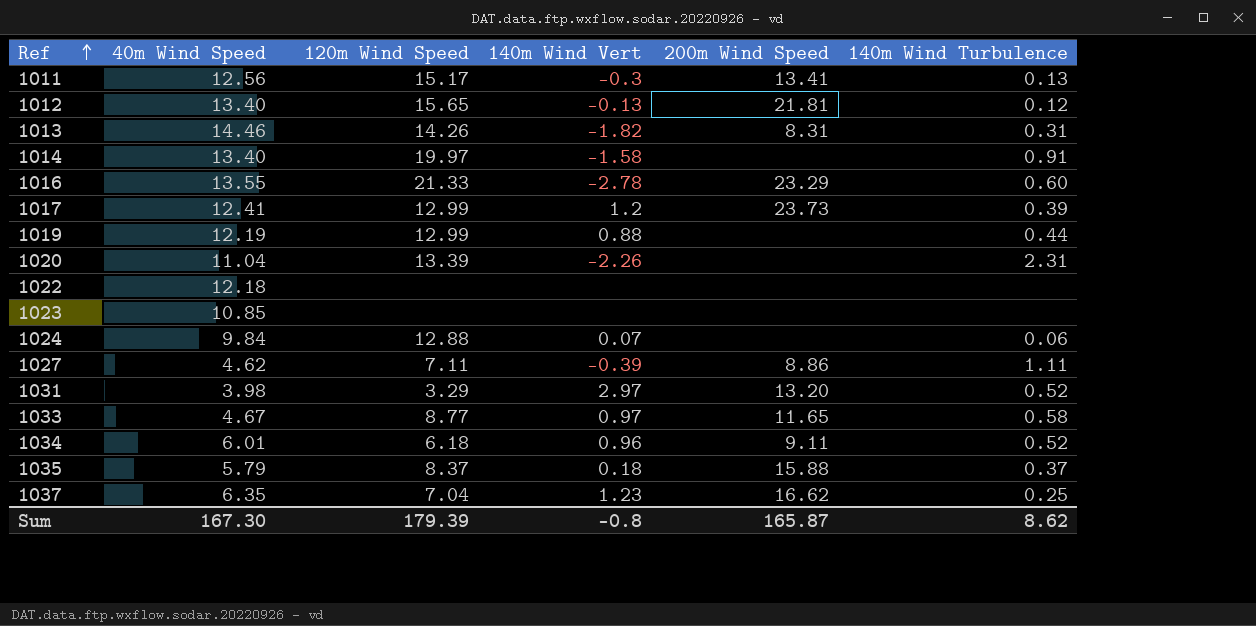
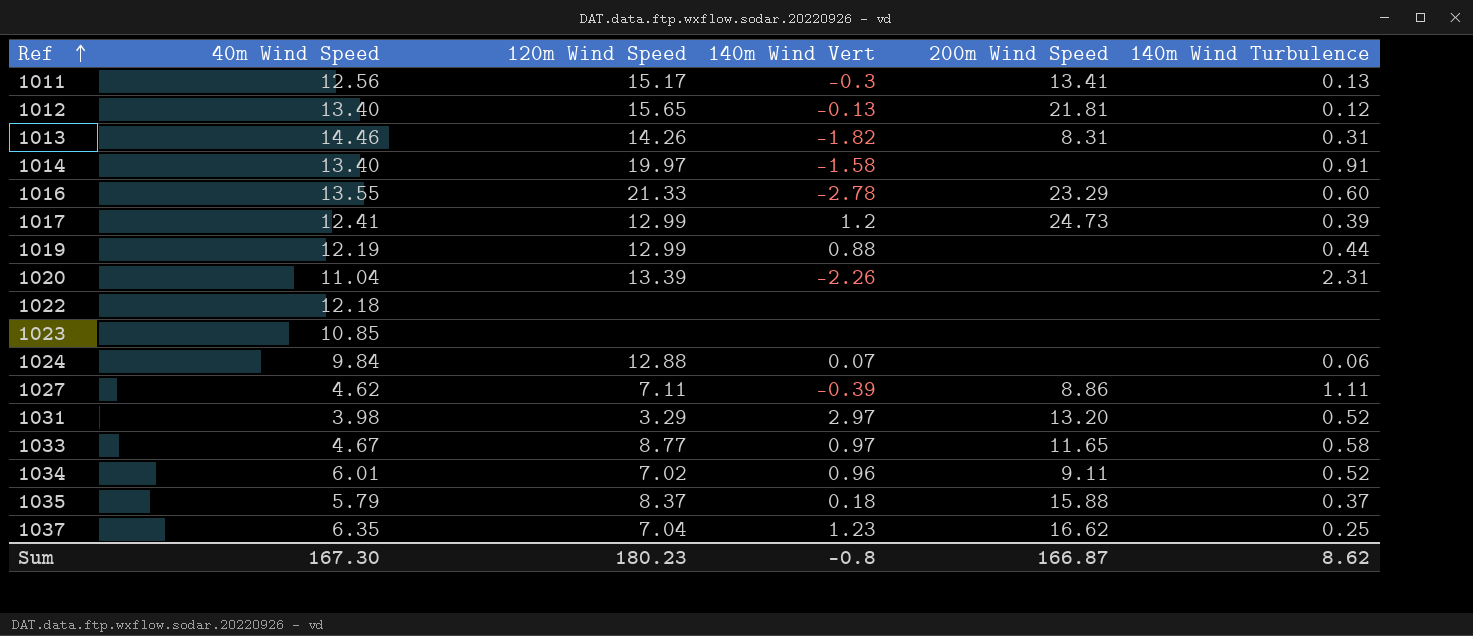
1017 | 200m Wind Speed: 23.73 -> 24.73
1034 | 120m Wind Speed: 6.18 -> 7.02
Sum | 120m Wind Speed: 179.39 -> 180.23
Sum | 200m Wind Speed: 165.87 -> 166.87

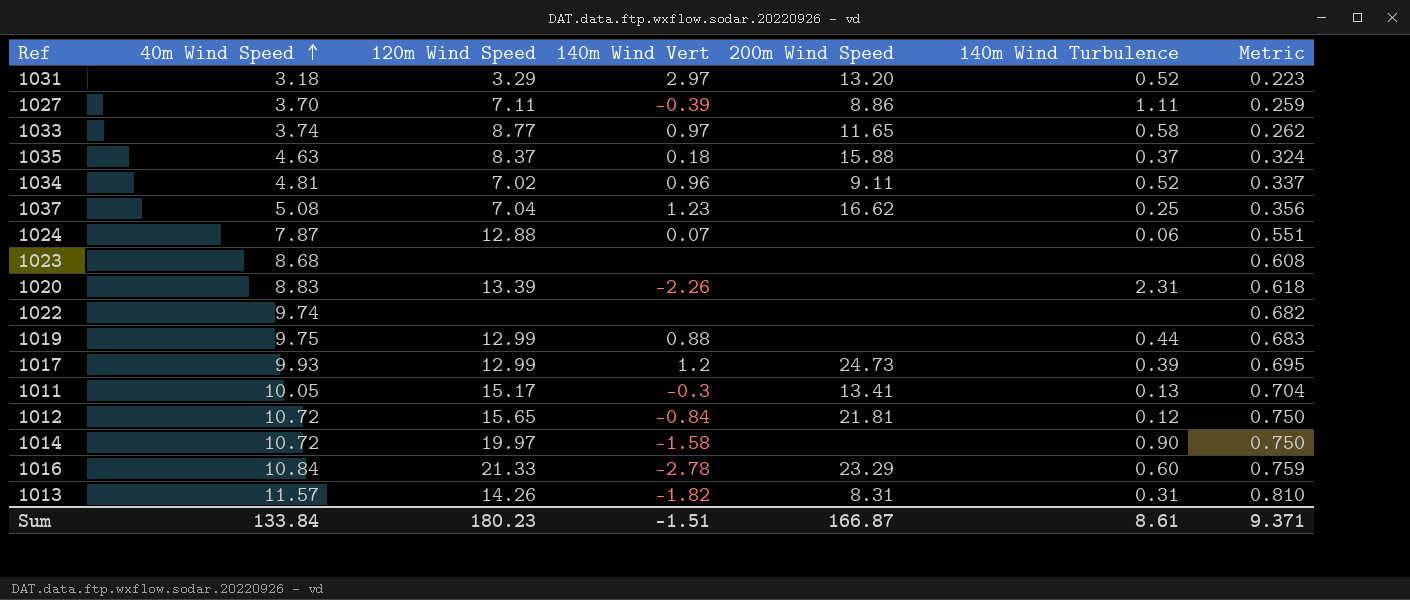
row order: Ref ascending -> 40m Wind Speed ascending
column Metric | formula: none -> [40m Wind Speed] * 0.07
1031 | 40m Wind Speed: 3.98 -> 3.18
1027 | 40m Wind Speed: 4.62 -> 3.70
1033 | 40m Wind Speed: 4.67 -> 3.74
1035 | 40m Wind Speed: 5.79 -> 4.63
1034 | 40m Wind Speed: 6.01 -> 4.81
1037 | 40m Wind Speed: 6.35 -> 5.08
1024 | 40m Wind Speed: 9.84 -> 7.87
1023 | 40m Wind Speed: 10.85 -> 8.68
1020 | 40m Wind Speed: 11.04 -> 8.83
1022 | 40m Wind Speed: 12.18 -> 9.74
1019 | 40m Wind Speed: 12.19 -> 9.75
1017 | 40m Wind Speed: 12.41 -> 9.93
1011 | 40m Wind Speed: 12.56 -> 10.05
1012 | 40m Wind Speed: 13.40 -> 10.72
1012 | 140m Wind Vert: -0.13 -> -0.84
1014 | 40m Wind Speed: 13.40 -> 10.72
1014 | 140m Wind Turbulence: 0.91 -> 0.90
1016 | 40m Wind Speed: 13.55 -> 10.84
1013 | 40m Wind Speed: 14.46 -> 11.57
Sum | 40m Wind Speed: 167.30 -> 133.84
Sum | 140m Wind Vert: -0.8 -> -1.51
Sum | 140m Wind Turbulence: 8.62 -> 8.61

